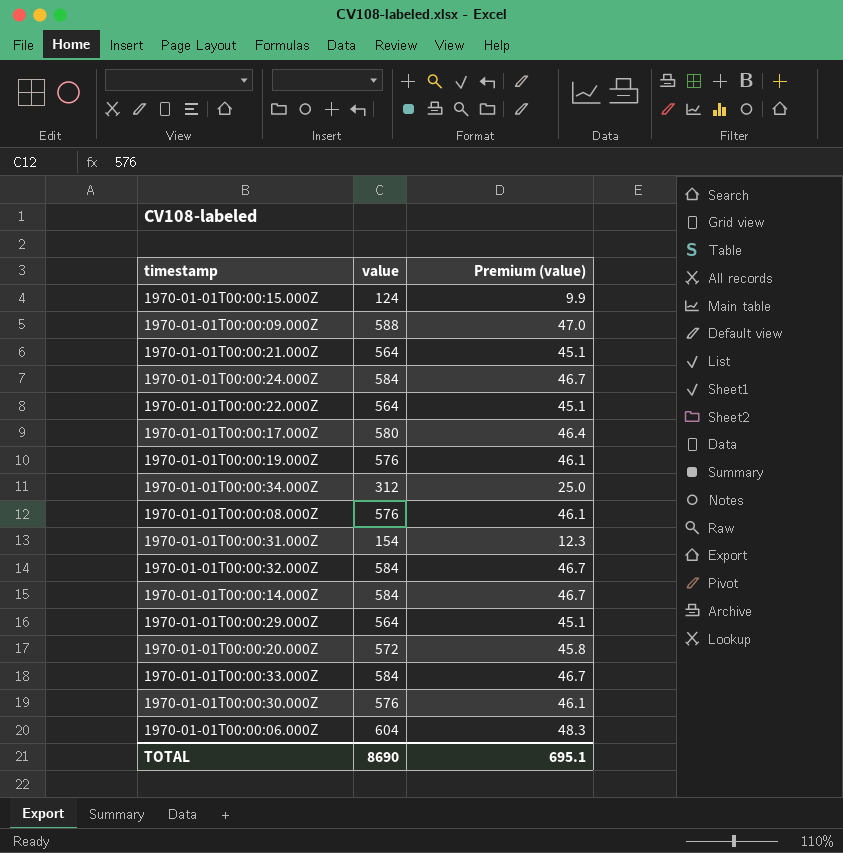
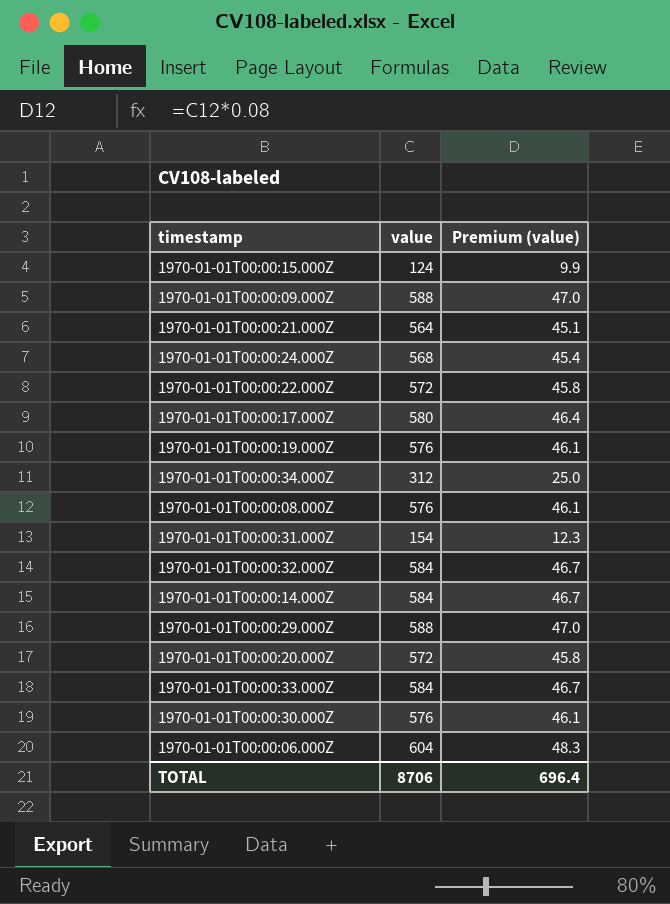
1970-01-01T00:00:24.000Z | value: 584 -> 568
1970-01-01T00:00:24.000Z | Premium (value): 46.7 -> 45.4
1970-01-01T00:00:22.000Z | value: 564 -> 572
1970-01-01T00:00:22.000Z | Premium (value): 45.1 -> 45.8
1970-01-01T00:00:29.000Z | value: 564 -> 588
1970-01-01T00:00:29.000Z | Premium (value): 45.1 -> 47.0
TOTAL | value: 8690 -> 8706
TOTAL | Premium (value): 695.1 -> 696.4

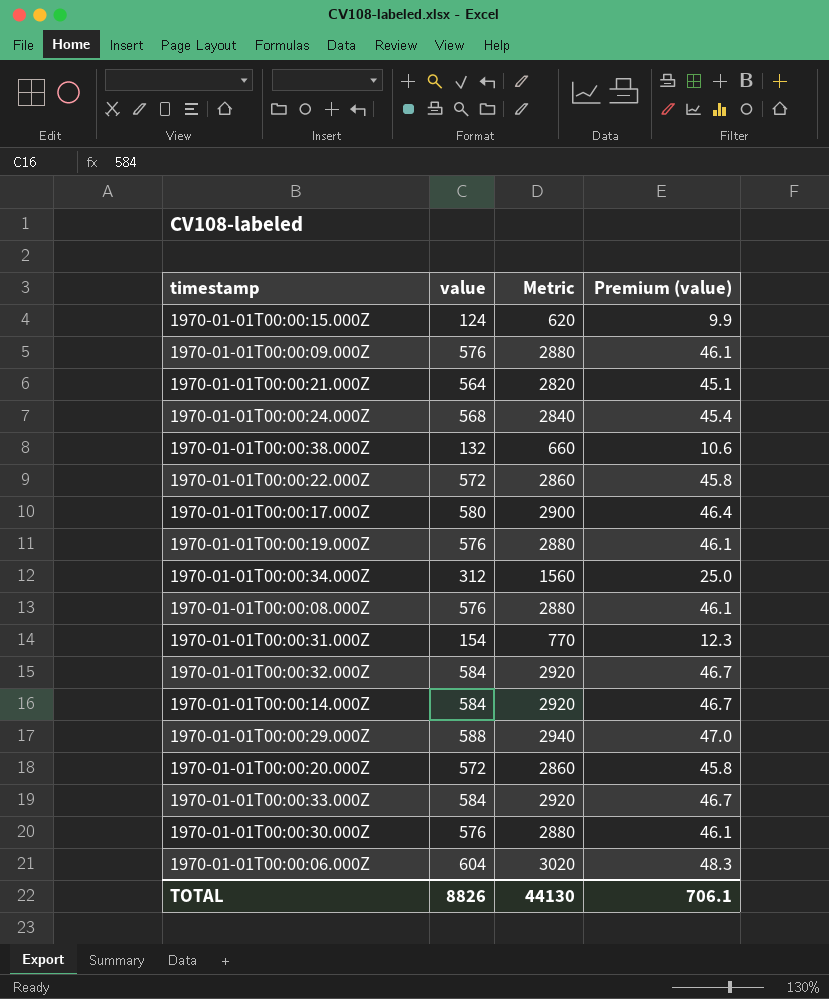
column Metric | formula: none -> [value] * 5
1970-01-01T00:00:09.000Z | value: 588 -> 576
1970-01-01T00:00:09.000Z | Premium (value): 47.0 -> 46.1
row 1970-01-01T00:00:38.000Z: none -> 132 | 660 | 10.6
TOTAL | value: 8706 -> 8826
TOTAL | Premium (value): 696.4 -> 706.1

